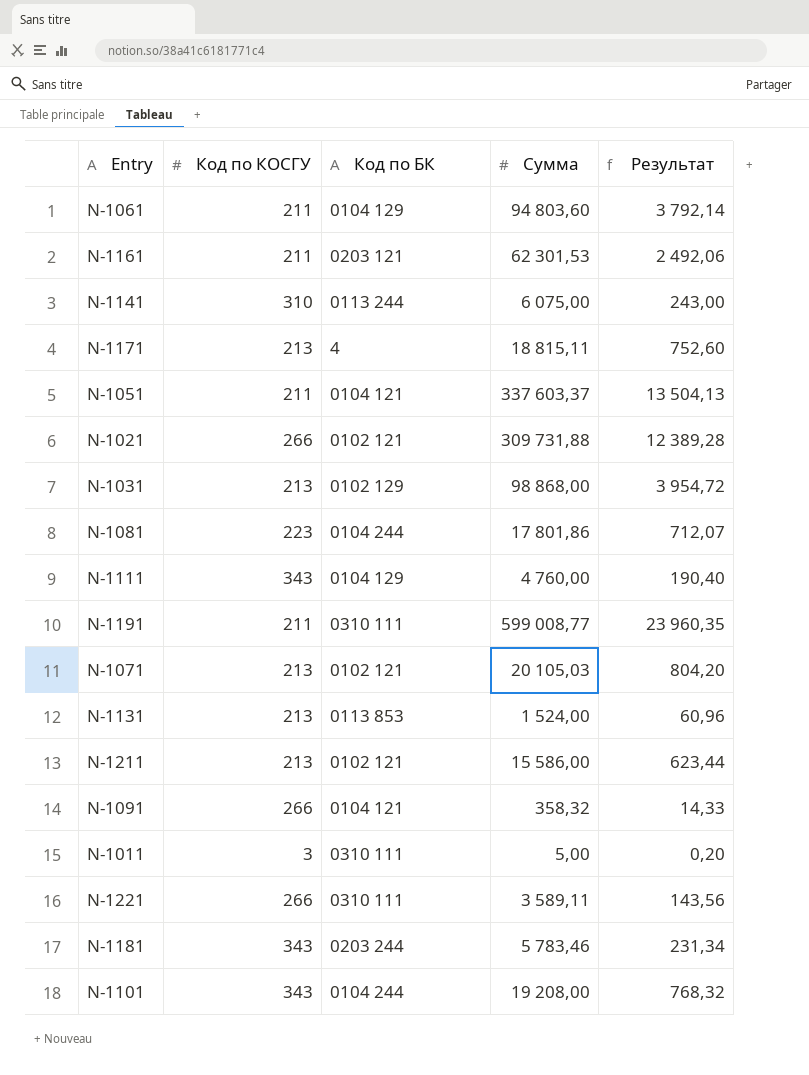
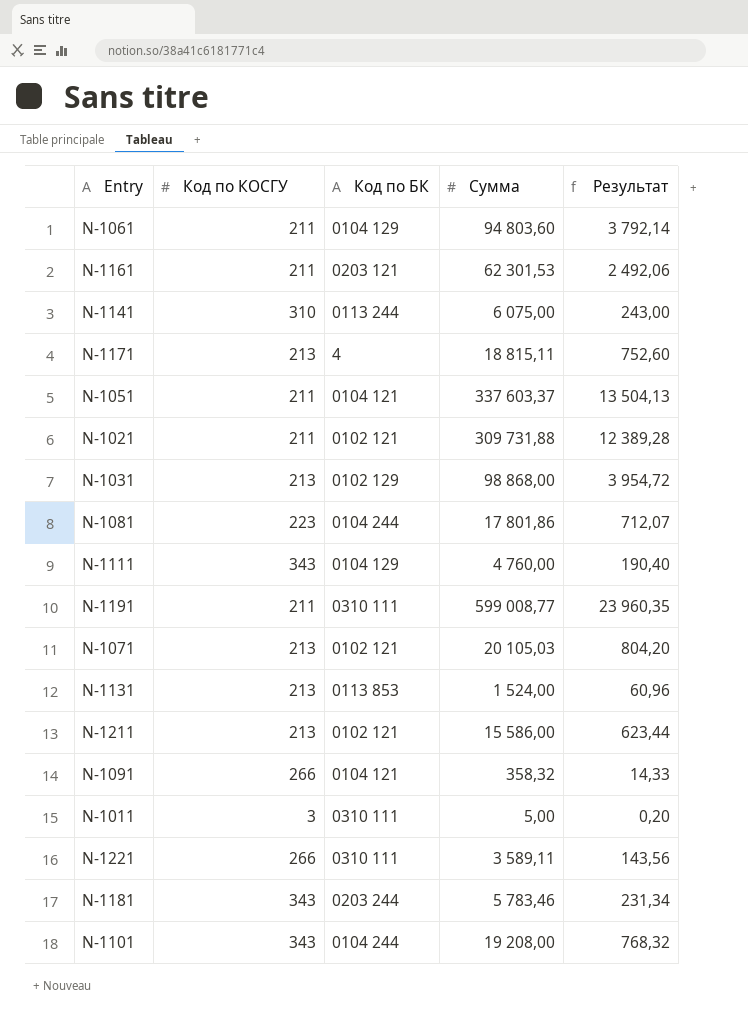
N-1021 | Код по КОСГУ: 266 -> 211

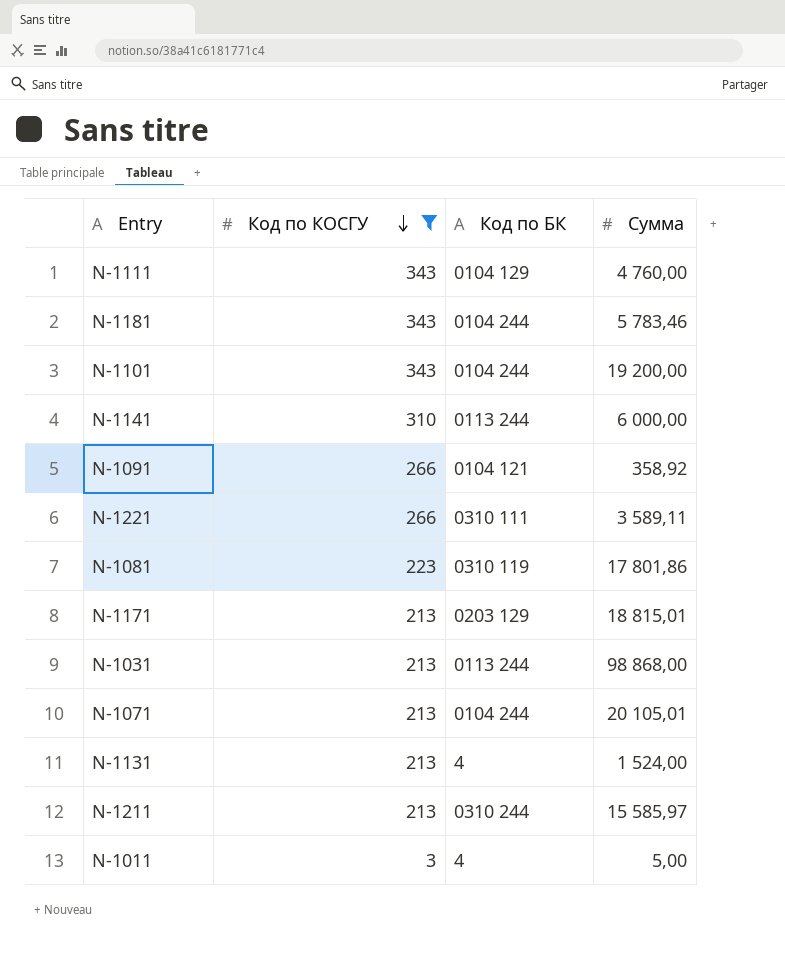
filter: none -> Код по КОСГУ != 211
row order: none -> Код по КОСГУ descending
column Результат | formula: [Сумма] * 0,04 -> none
N-1181 | Код по БК: 0203 244 -> 0104 244
N-1101 | Сумма: 19 208,00 -> 19 200,00
N-1141 | Сумма: 6 075,00 -> 6 000,00
N-1091 | Сумма: 358,32 -> 358,92
N-1081 | Код по БК: 0104 244 -> 0310 119
N-1171 | Код по БК: 4 -> 0203 129
N-1171 | Сумма: 18 815,11 -> 18 815,01
N-1031 | Код по БК: 0102 129 -> 0113 244
N-1071 | Код по БК: 0102 121 -> 0104 244
N-1071 | Сумма: 20 105,03 -> 20 105,01
N-1131 | Код по БК: 0113 853 -> 4
N-1211 | Код по БК: 0102 121 -> 0310 244
N-1211 | Сумма: 15 586,00 -> 15 585,97
N-1011 | Код по БК: 0310 111 -> 4

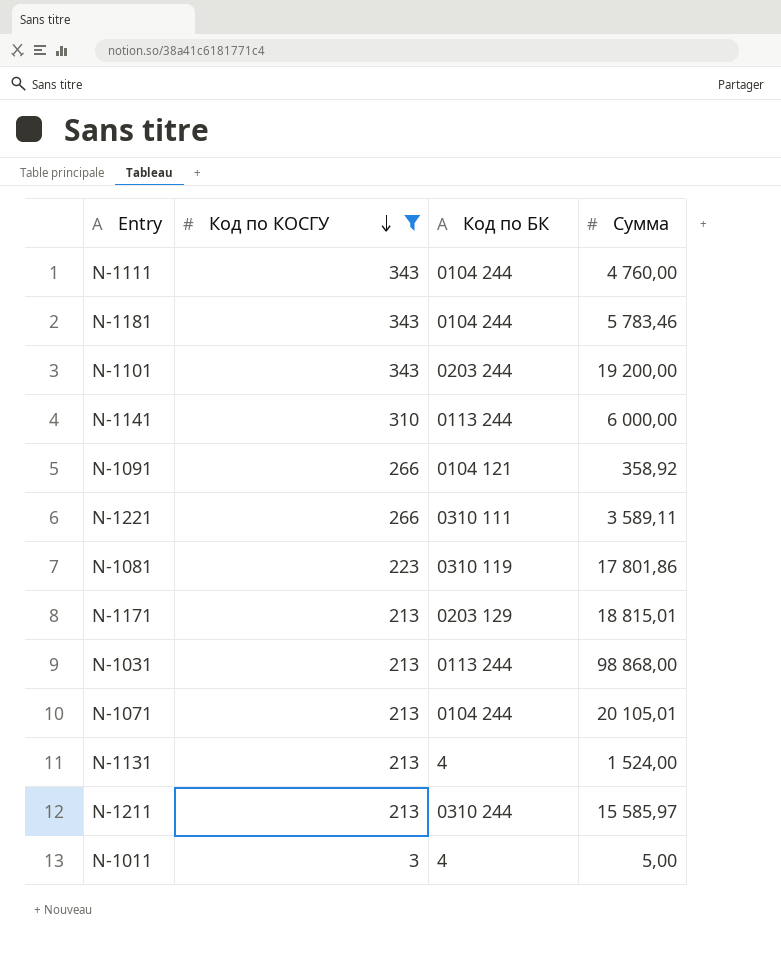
N-1111 | Код по БК: 0104 129 -> 0104 244
N-1101 | Код по БК: 0104 244 -> 0203 244

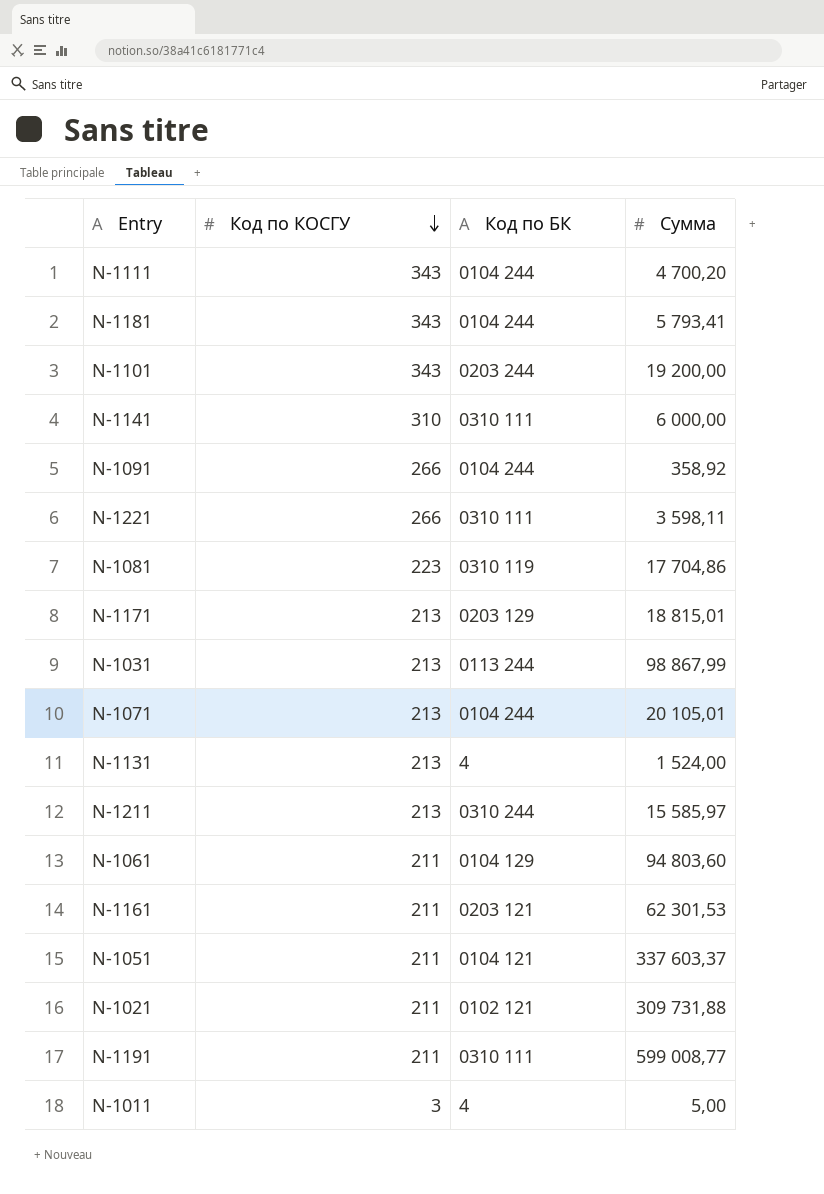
filter: Код по КОСГУ != 211 -> none
N-1111 | Сумма: 4 760,00 -> 4 700,20
N-1181 | Сумма: 5 783,46 -> 5 793,41
N-1141 | Код по БК: 0113 244 -> 0310 111
N-1091 | Код по БК: 0104 121 -> 0104 244
N-1221 | Сумма: 3 589,11 -> 3 598,11
N-1081 | Сумма: 17 801,86 -> 17 704,86
N-1031 | Сумма: 98 868,00 -> 98 867,99

